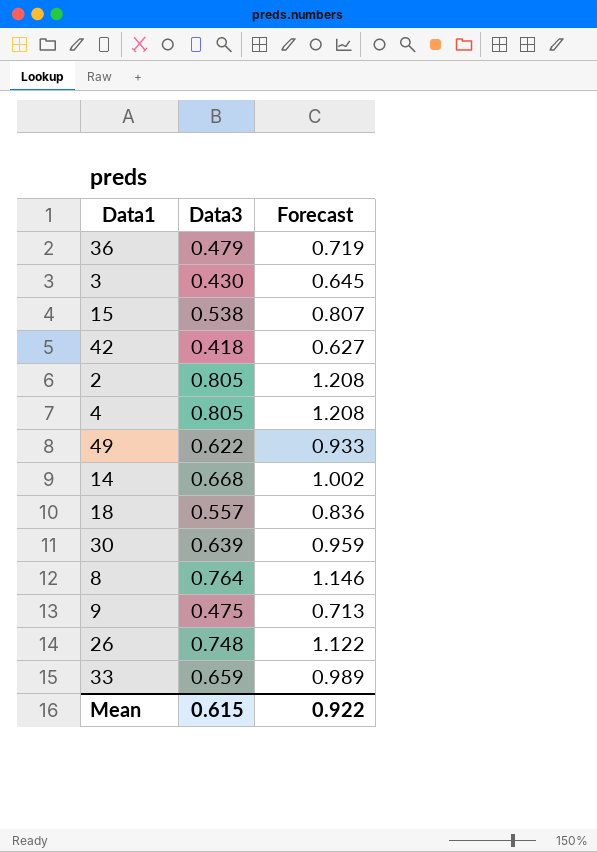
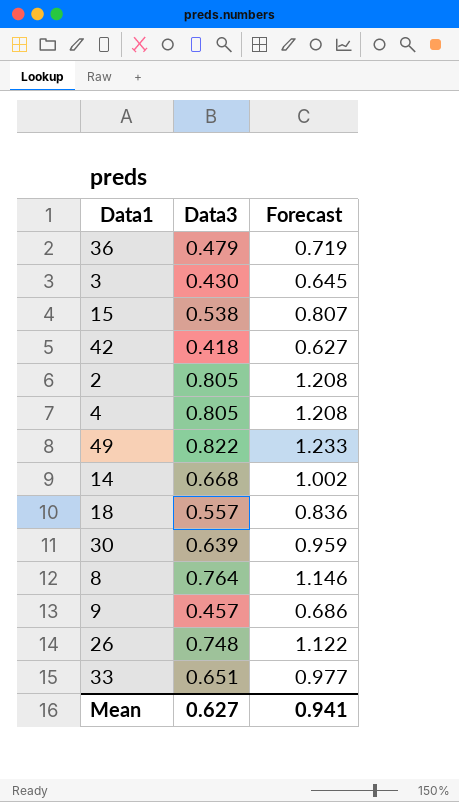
49 | Data3: 0.622 -> 0.822
49 | Forecast: 0.933 -> 1.233
9 | Data3: 0.475 -> 0.457
9 | Forecast: 0.713 -> 0.686
33 | Data3: 0.659 -> 0.651
33 | Forecast: 0.989 -> 0.977
Mean | Data3: 0.615 -> 0.627
Mean | Forecast: 0.922 -> 0.941

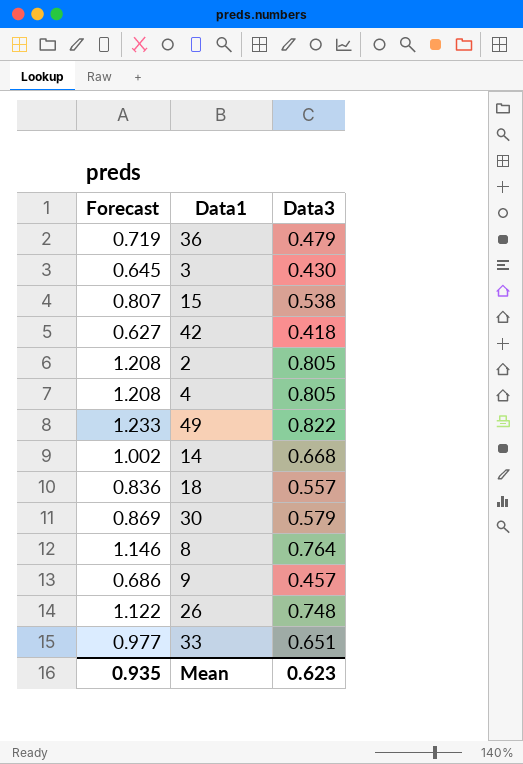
column Forecast | position: 3 -> 1
30 | Forecast: 0.959 -> 0.869
30 | Data3: 0.639 -> 0.579
Mean | Forecast: 0.941 -> 0.935
Mean | Data3: 0.627 -> 0.623

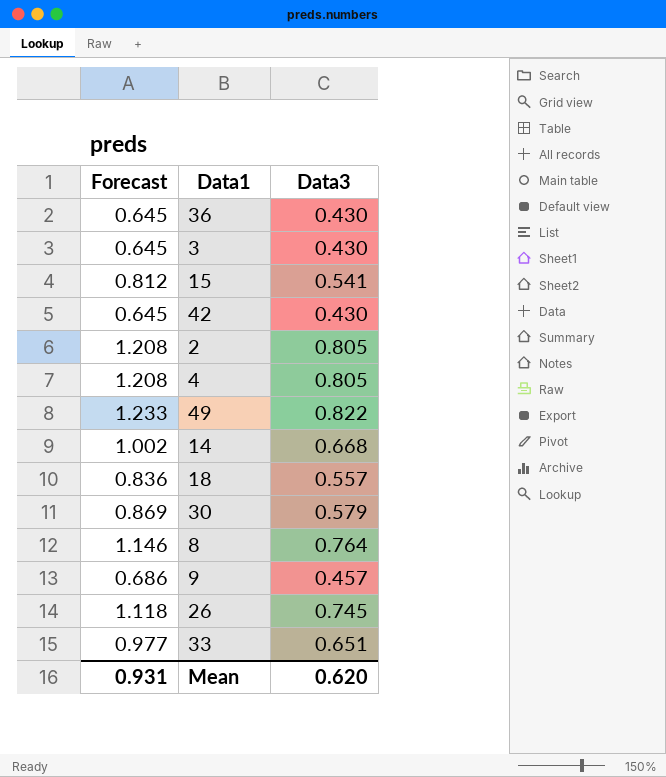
36 | Forecast: 0.719 -> 0.645
36 | Data3: 0.479 -> 0.430
15 | Forecast: 0.807 -> 0.812
15 | Data3: 0.538 -> 0.541
42 | Forecast: 0.627 -> 0.645
42 | Data3: 0.418 -> 0.430
26 | Forecast: 1.122 -> 1.118
26 | Data3: 0.748 -> 0.745
Mean | Forecast: 0.935 -> 0.931
Mean | Data3: 0.623 -> 0.620

